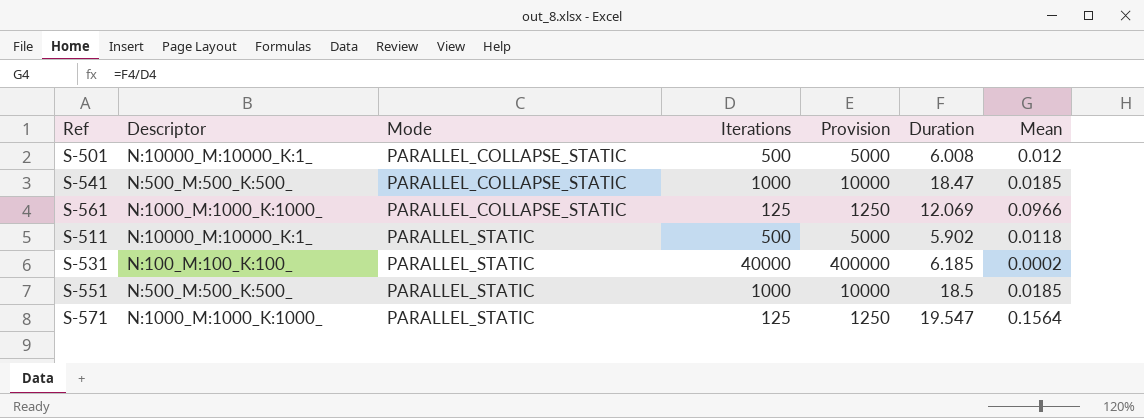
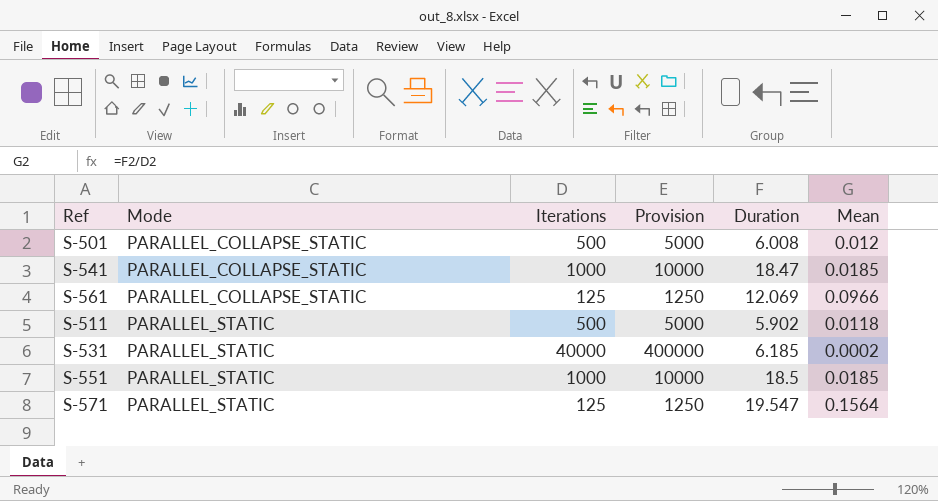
column Descriptor | position: 2 -> none

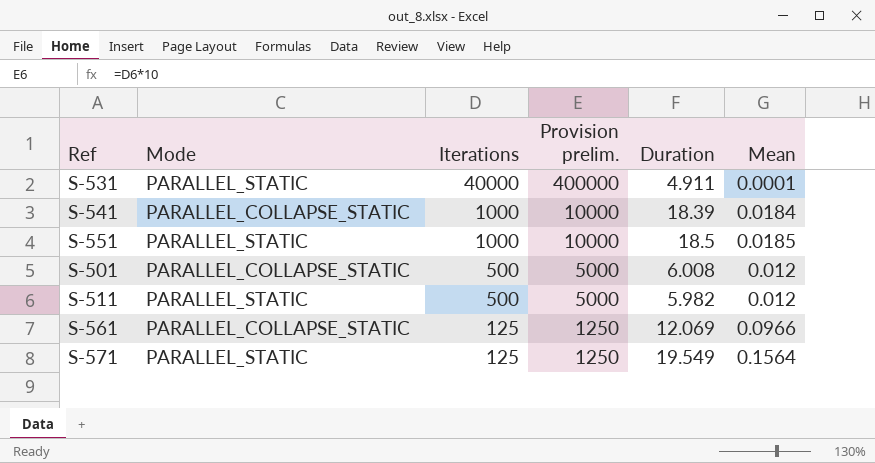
row order: Mode ascending -> Iterations descending
column name: Provision -> Provision prelim.
S-531 | Duration: 6.185 -> 4.911
S-531 | Mean: 0.0002 -> 0.0001
S-541 | Duration: 18.47 -> 18.39
S-541 | Mean: 0.0185 -> 0.0184
S-511 | Duration: 5.902 -> 5.982
S-511 | Mean: 0.0118 -> 0.012
S-571 | Duration: 19.547 -> 19.549

